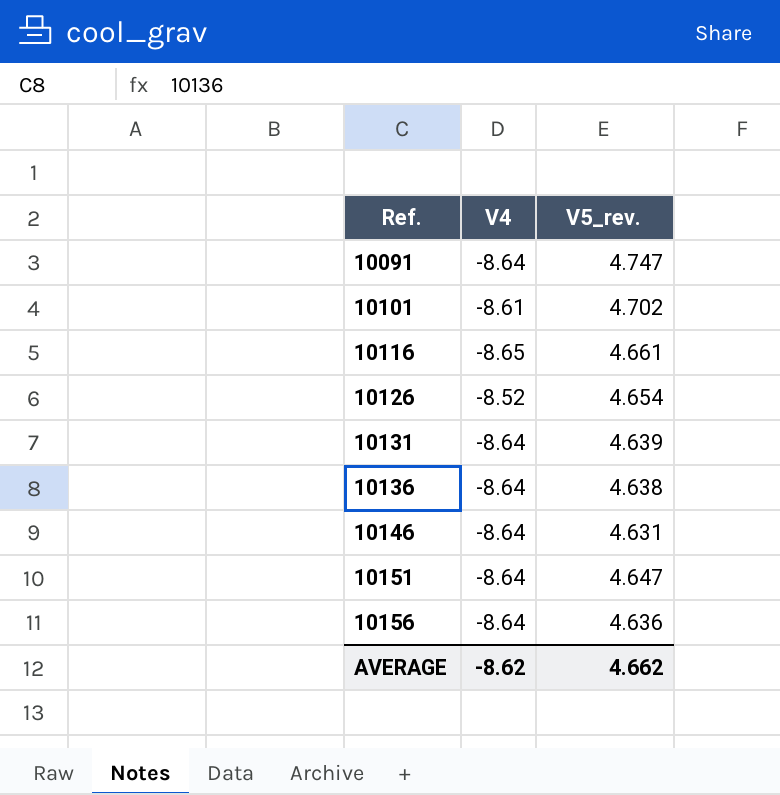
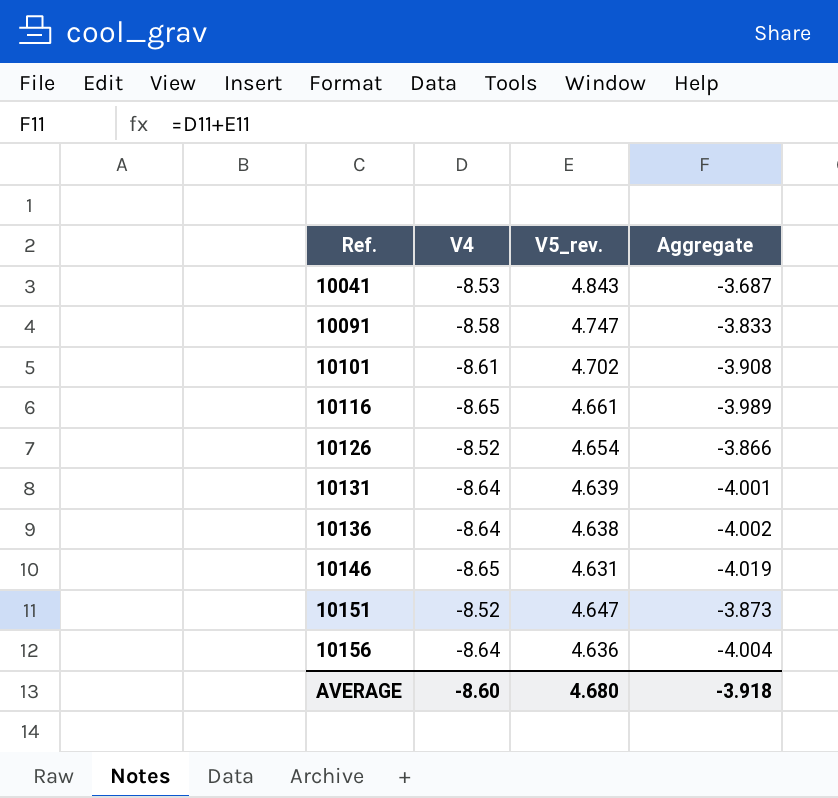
column Aggregate | formula: none -> [V4] + [V5_rev.]
row 10041: none -> -8.53 | 4.843 | -3.687
10091 | V4: -8.64 -> -8.58
10146 | V4: -8.64 -> -8.65
10151 | V4: -8.64 -> -8.52
AVERAGE | V4: -8.62 -> -8.60
AVERAGE | V5_rev.: 4.662 -> 4.680

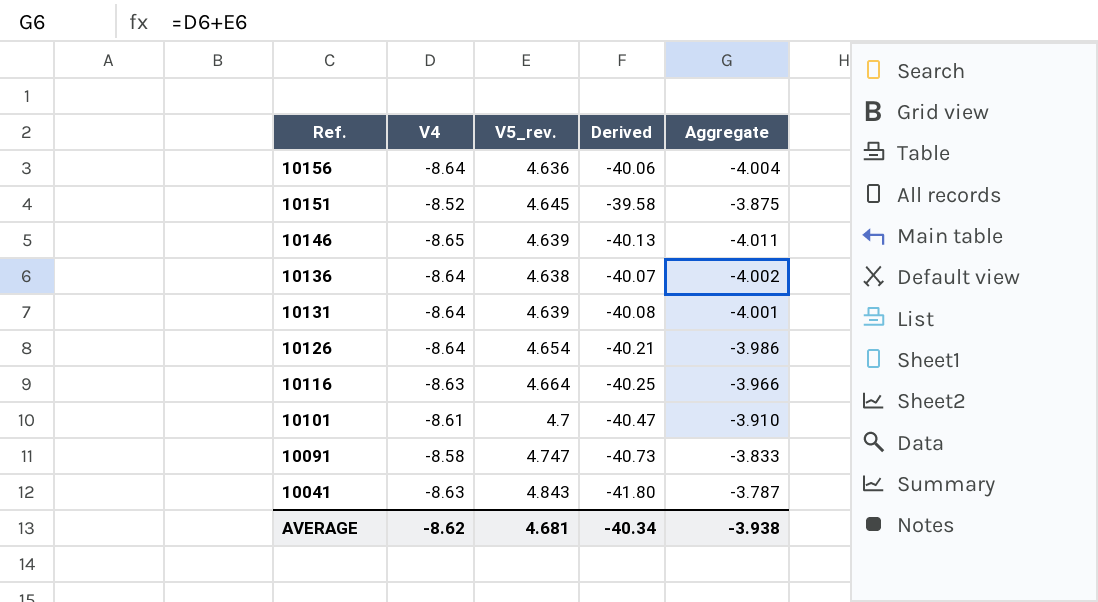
row order: Ref. ascending -> Ref. descending
column Derived | formula: none -> [V4] * [V5_rev.]
10151 | V5_rev.: 4.647 -> 4.645
10151 | Aggregate: -3.873 -> -3.875
10146 | V5_rev.: 4.631 -> 4.639
10146 | Aggregate: -4.019 -> -4.011
10126 | V4: -8.52 -> -8.64
10126 | Aggregate: -3.866 -> -3.986
10116 | V4: -8.65 -> -8.63
10116 | V5_rev.: 4.661 -> 4.664
10116 | Aggregate: -3.989 -> -3.966
10101 | V5_rev.: 4.702 -> 4.7
10101 | Aggregate: -3.908 -> -3.910
10041 | V4: -8.53 -> -8.63
10041 | Aggregate: -3.687 -> -3.787
AVERAGE | V4: -8.60 -> -8.62
AVERAGE | V5_rev.: 4.680 -> 4.681
AVERAGE | Aggregate: -3.918 -> -3.938

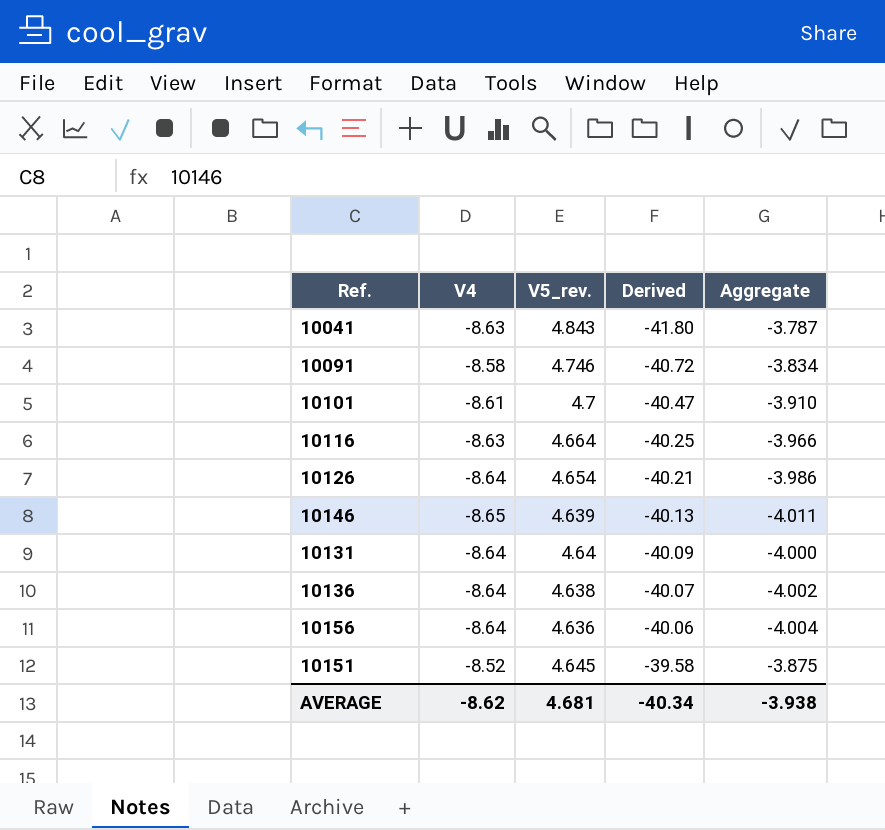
row order: Ref. descending -> Derived ascending
10091 | V5_rev.: 4.747 -> 4.746
10091 | Derived: -40.73 -> -40.72
10091 | Aggregate: -3.833 -> -3.834
10131 | V5_rev.: 4.639 -> 4.64
10131 | Derived: -40.08 -> -40.09
10131 | Aggregate: -4.001 -> -4.000

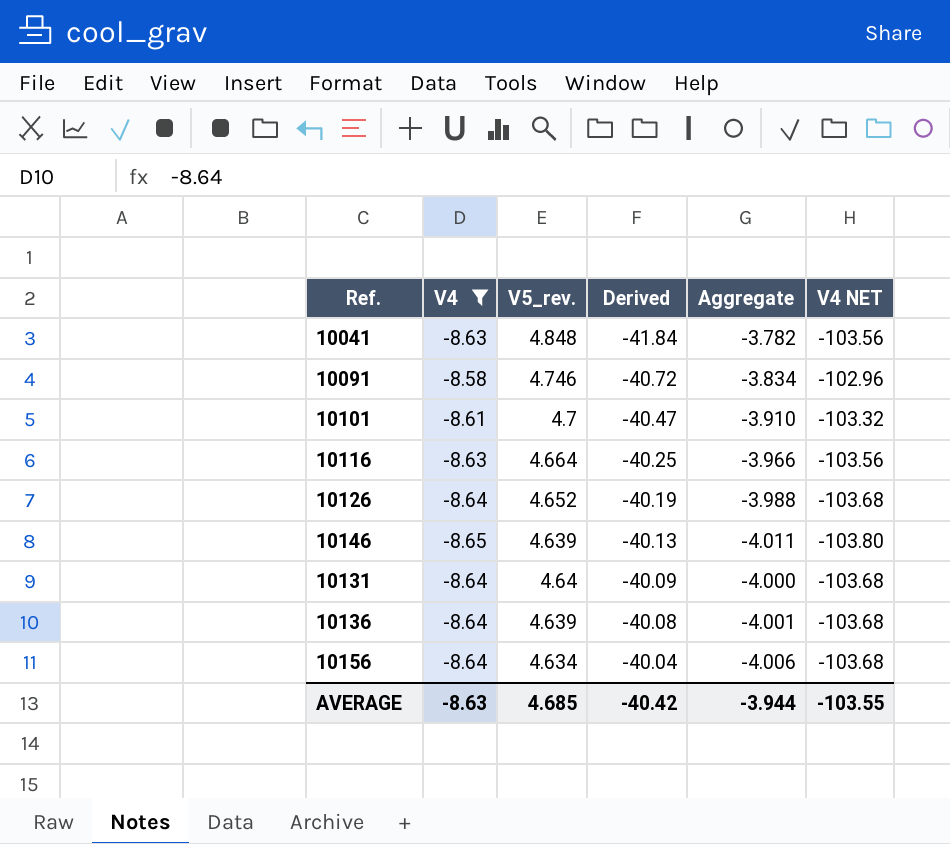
filter: none -> V4 != -8.52
column V4 NET | formula: none -> [V4] * 12
10041 | V5_rev.: 4.843 -> 4.848
10041 | Derived: -41.80 -> -41.84
10041 | Aggregate: -3.787 -> -3.782
10126 | V5_rev.: 4.654 -> 4.652
10126 | Derived: -40.21 -> -40.19
10126 | Aggregate: -3.986 -> -3.988
10136 | V5_rev.: 4.638 -> 4.639
10136 | Derived: -40.07 -> -40.08
10136 | Aggregate: -4.002 -> -4.001
10156 | V5_rev.: 4.636 -> 4.634
10156 | Derived: -40.06 -> -40.04
10156 | Aggregate: -4.004 -> -4.006
AVERAGE | V4: -8.62 -> -8.63
AVERAGE | V5_rev.: 4.681 -> 4.685
AVERAGE | Derived: -40.34 -> -40.42
AVERAGE | Aggregate: -3.938 -> -3.944

